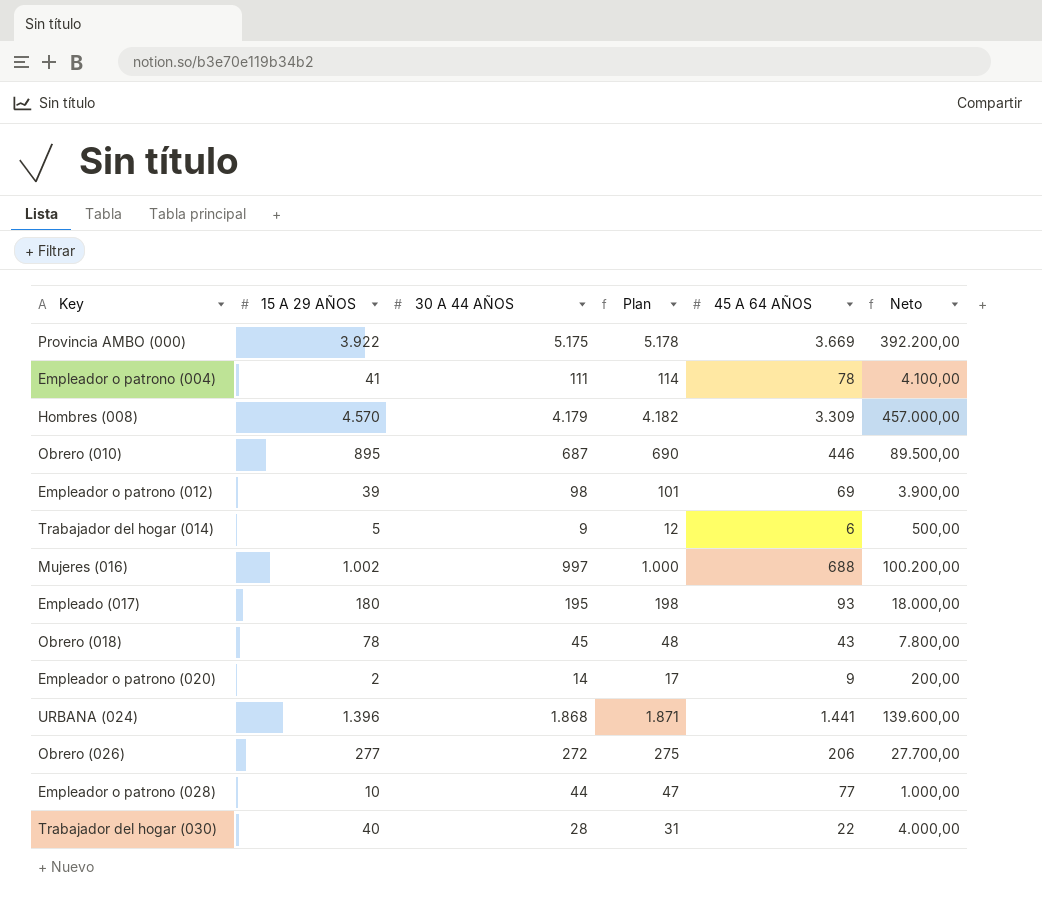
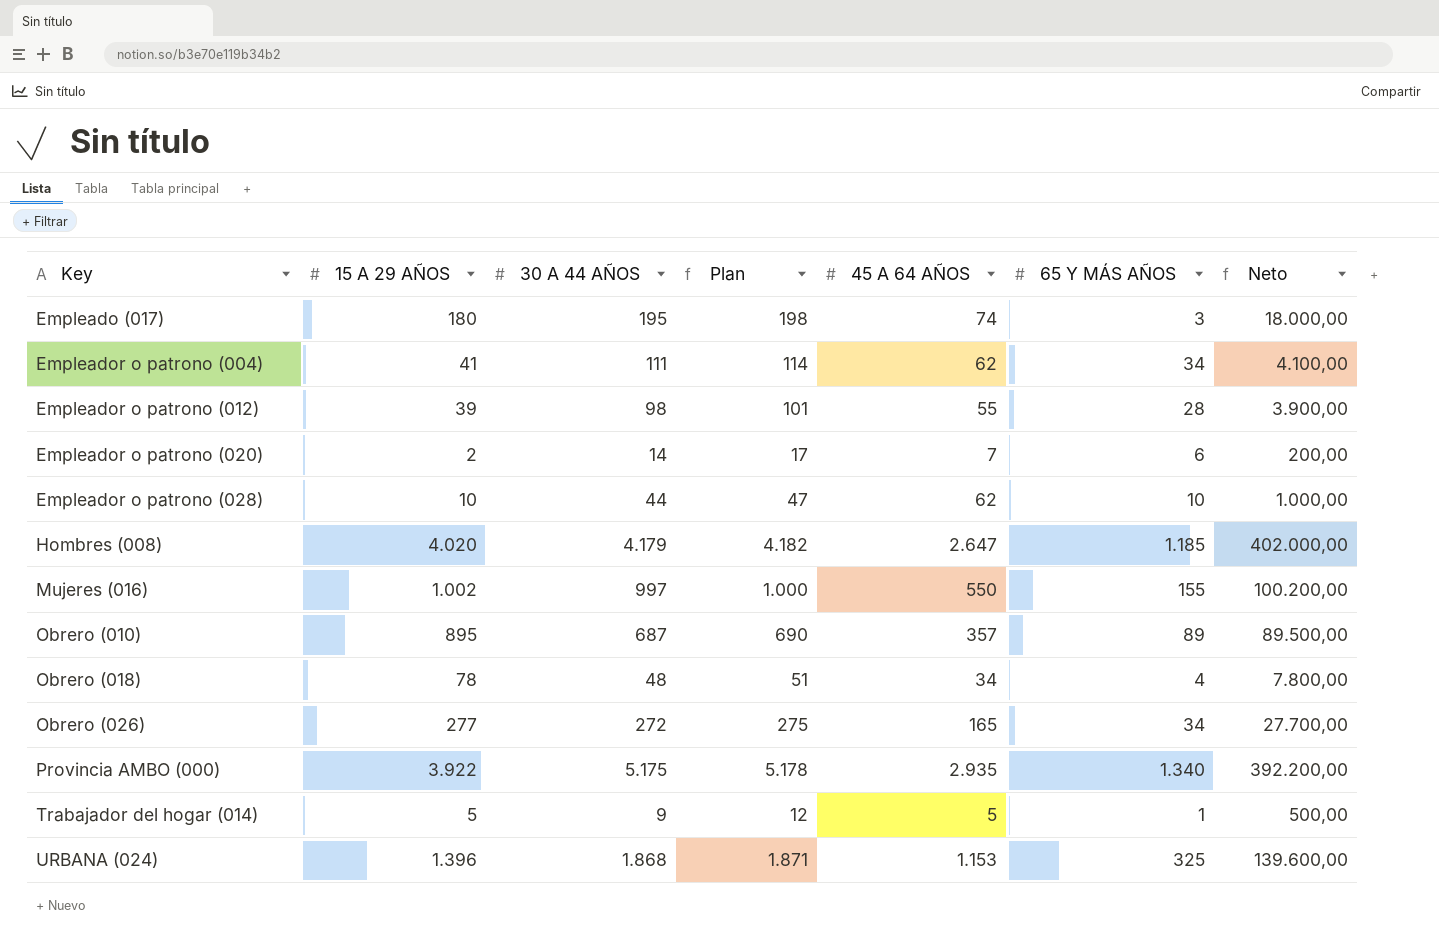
row order: none -> Key ascending
column 65 Y MÁS AÑOS | position: none -> 6
row Trabajador del hogar (030): 40 | 28 | 31 | 22 | 4.000,00 -> none
Empleado (017) | 45 A 64 AÑOS: 93 -> 74
Empleador o patrono (004) | 45 A 64 AÑOS: 78 -> 62
Empleador o patrono (012) | 45 A 64 AÑOS: 69 -> 55
Empleador o patrono (020) | 45 A 64 AÑOS: 9 -> 7
Empleador o patrono (028) | 45 A 64 AÑOS: 77 -> 62
Hombres (008) | 15 A 29 AÑOS: 4.570 -> 4.020
Hombres (008) | 45 A 64 AÑOS: 3.309 -> 2.647
Hombres (008) | Neto: 457.000,00 -> 402.000,00
Mujeres (016) | 45 A 64 AÑOS: 688 -> 550
Obrero (010) | 45 A 64 AÑOS: 446 -> 357
Obrero (018) | 30 A 44 AÑOS: 45 -> 48
Obrero (018) | Plan: 48 -> 51
Obrero (018) | 45 A 64 AÑOS: 43 -> 34
Obrero (026) | 45 A 64 AÑOS: 206 -> 165
Provincia AMBO (000) | 45 A 64 AÑOS: 3.669 -> 2.935
Trabajador del hogar (014) | 45 A 64 AÑOS: 6 -> 5
URBANA (024) | 45 A 64 AÑOS: 1.441 -> 1.153

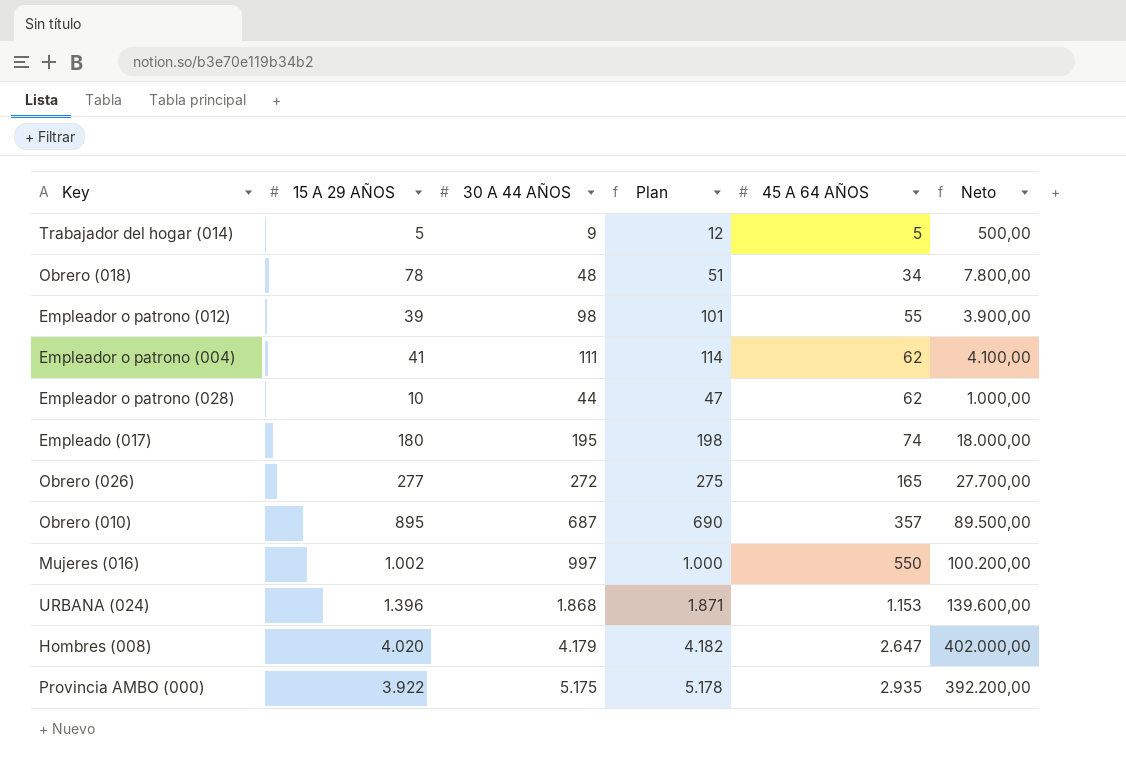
row order: Key ascending -> 45 A 64 AÑOS ascending
column 65 Y MÁS AÑOS | position: 6 -> none
row Empleador o patrono (020): 2 | 14 | 17 | 7 | 6 | 200,00 -> none

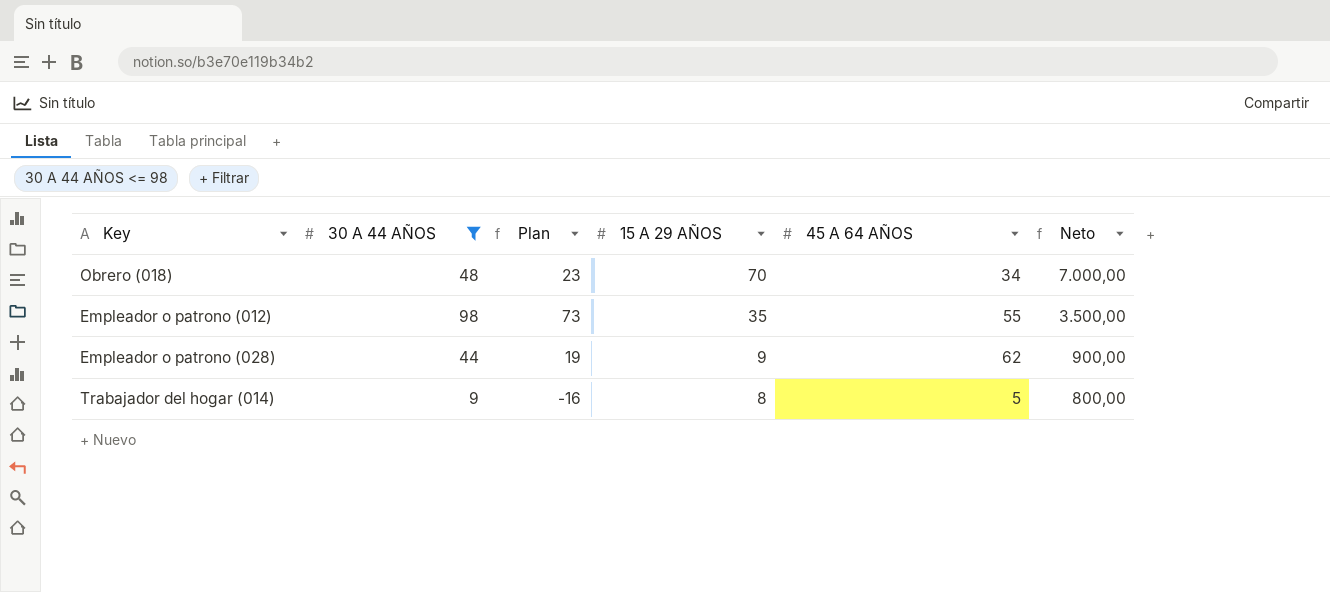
filter: none -> 30 A 44 AÑOS <= 98
row order: 45 A 64 AÑOS ascending -> 15 A 29 AÑOS descending
column Plan | formula: [30 A 44 AÑOS] + 3 -> [30 A 44 AÑOS] - 25
column 15 A 29 AÑOS | position: 2 -> 4
Obrero (018) | 15 A 29 AÑOS: 78 -> 70
Obrero (018) | Neto: 7.800,00 -> 7.000,00
Empleador o patrono (012) | 15 A 29 AÑOS: 39 -> 35
Empleador o patrono (012) | Neto: 3.900,00 -> 3.500,00
Empleador o patrono (028) | 15 A 29 AÑOS: 10 -> 9
Empleador o patrono (028) | Neto: 1.000,00 -> 900,00
Trabajador del hogar (014) | 15 A 29 AÑOS: 5 -> 8
Trabajador del hogar (014) | Neto: 500,00 -> 800,00

